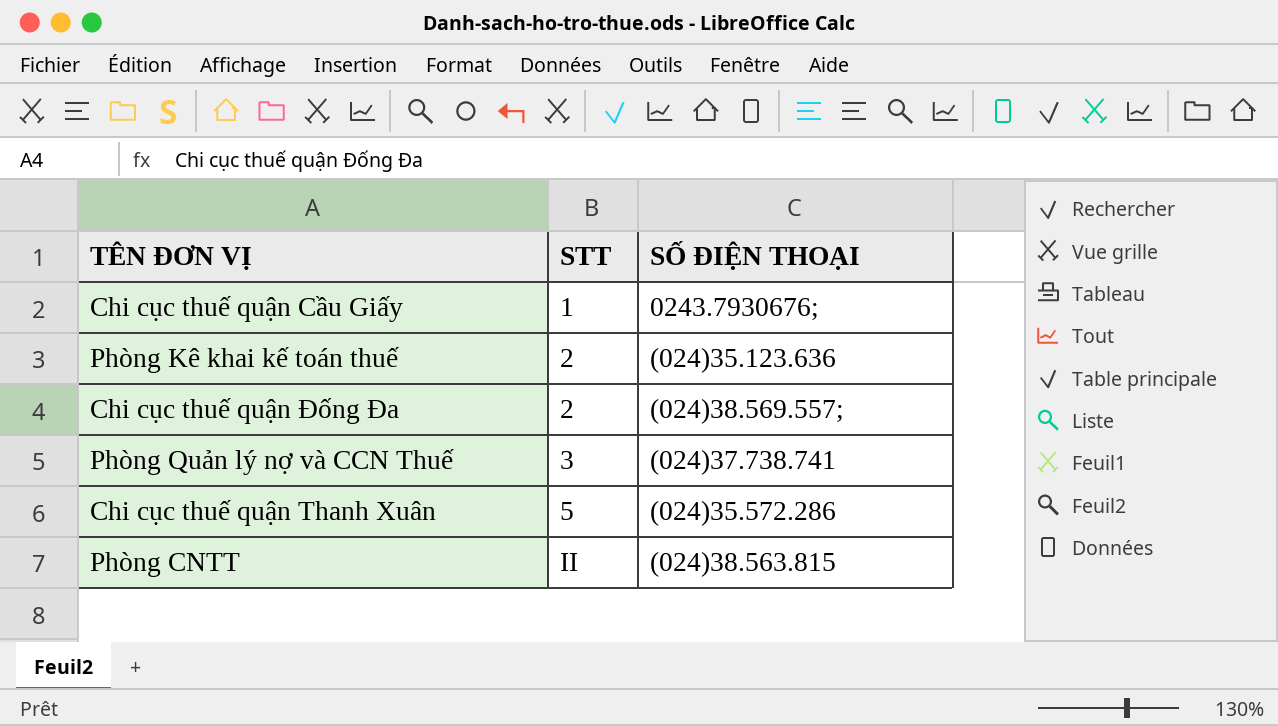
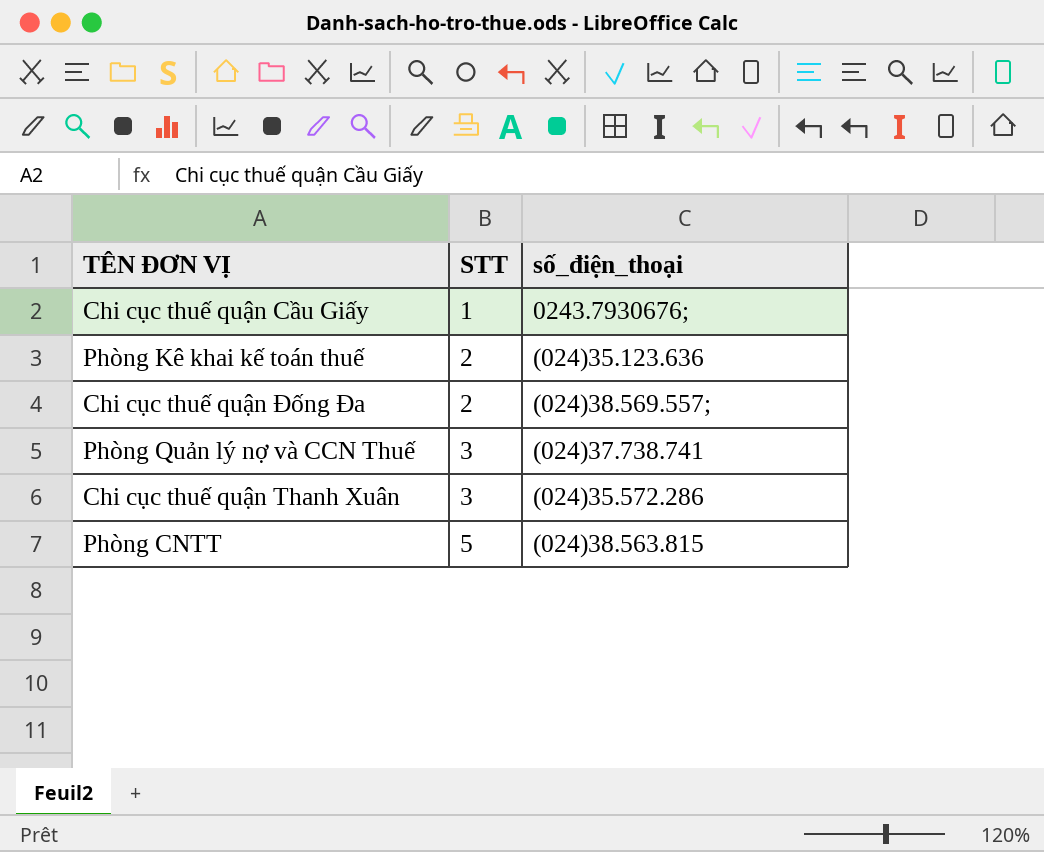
column name: SỐ ĐIỆN THOẠI -> số_điện_thoại
Chi cục thuế quận Thanh Xuân | STT: 5 -> 3
Phòng CNTT | STT: II -> 5

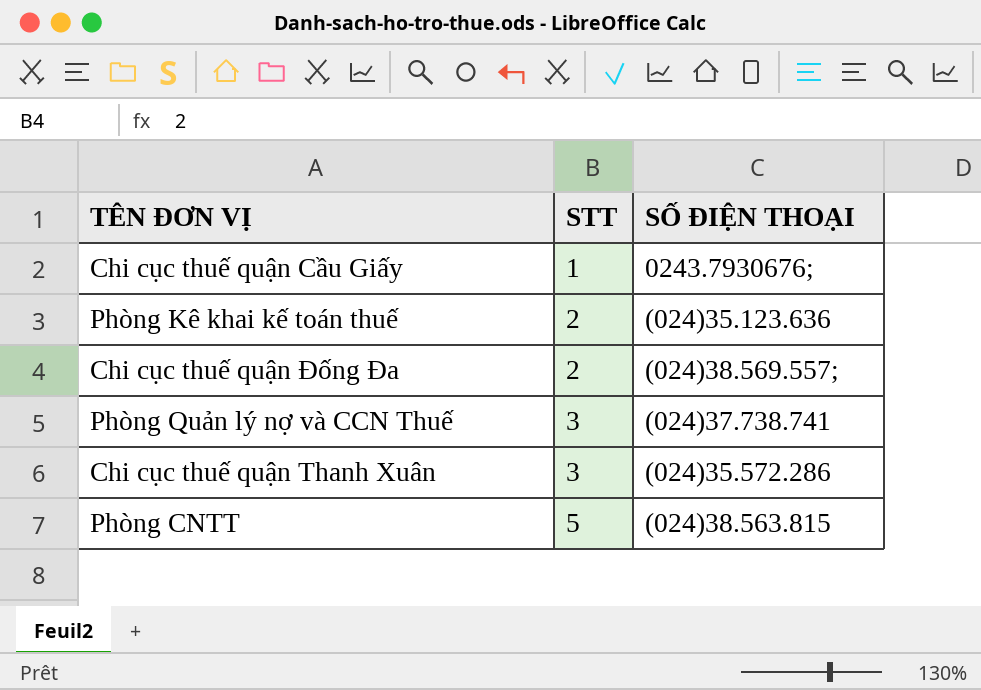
column name: số_điện_thoại -> SỐ ĐIỆN THOẠI

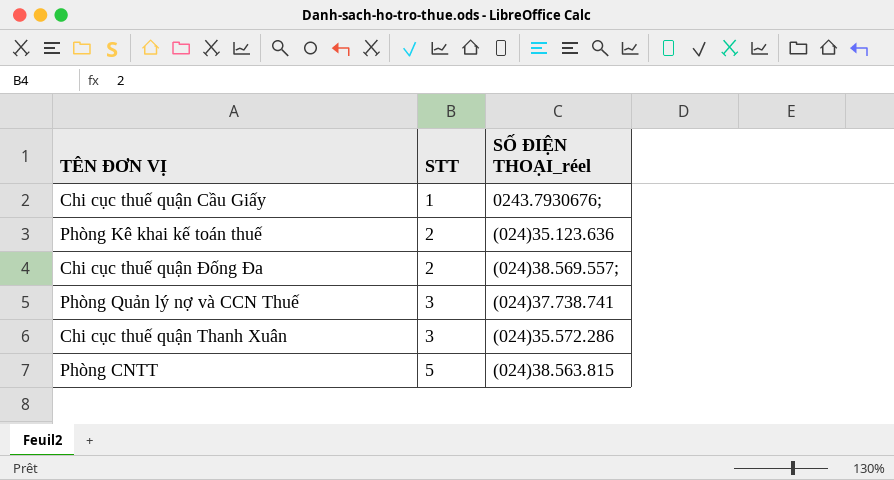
column name: SỐ ĐIỆN THOẠI -> SỐ ĐIỆN THOẠI_réel

